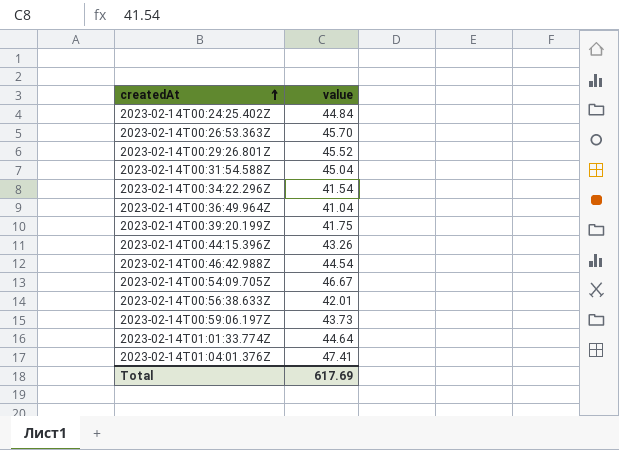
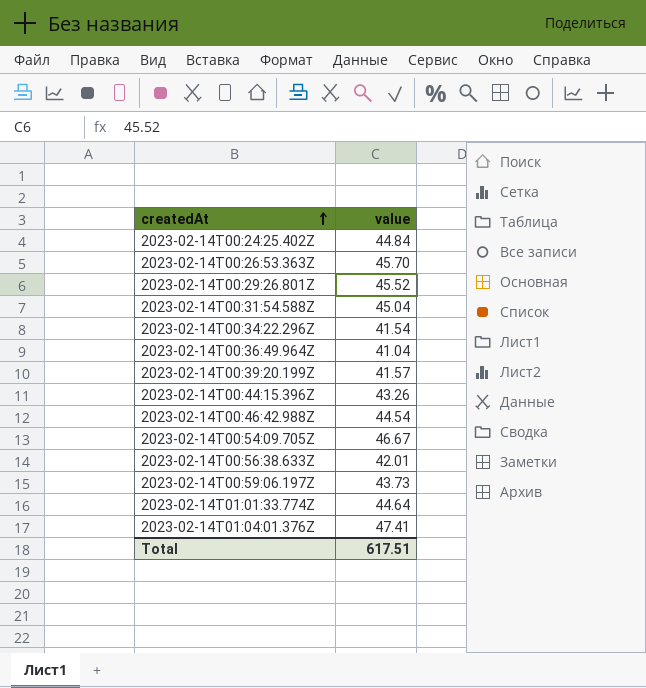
2023-02-14T00:39:20.199Z | value: 41.75 -> 41.57
Total | value: 617.69 -> 617.51

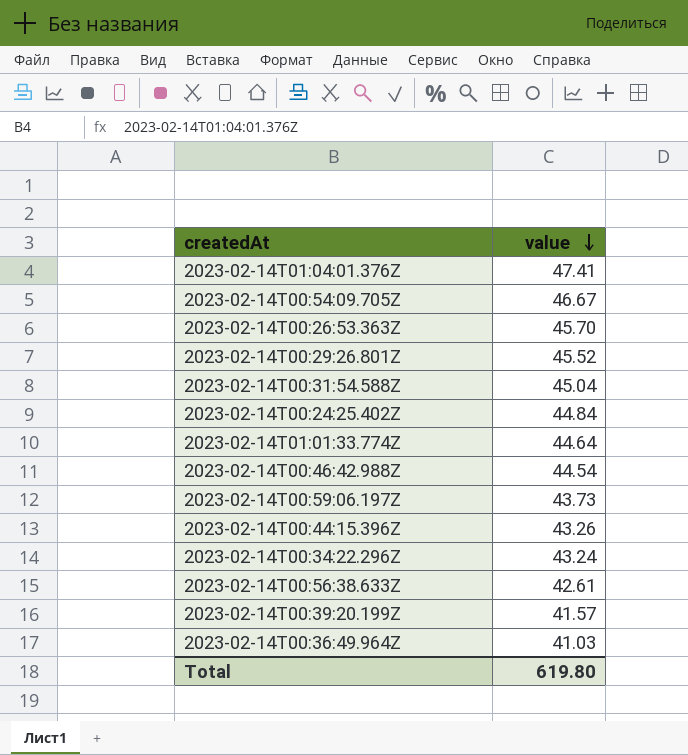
row order: createdAt ascending -> value descending
2023-02-14T00:34:22.296Z | value: 41.54 -> 43.24
2023-02-14T00:56:38.633Z | value: 42.01 -> 42.61
2023-02-14T00:36:49.964Z | value: 41.04 -> 41.03
Total | value: 617.51 -> 619.80

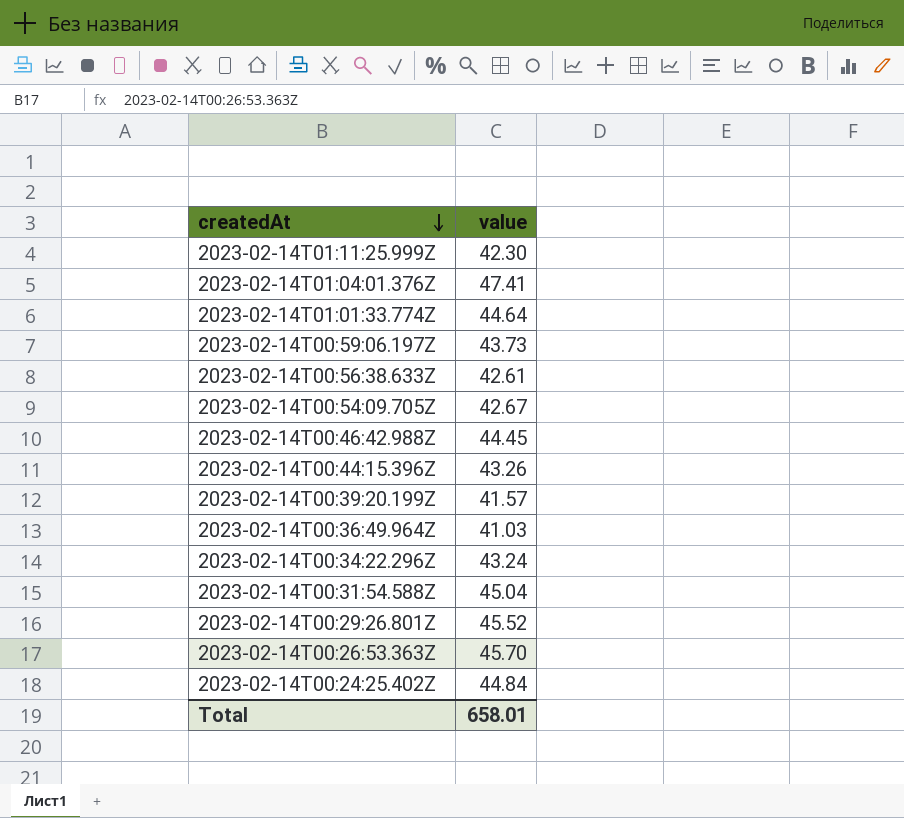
row order: value descending -> createdAt descending
row 2023-02-14T01:11:25.999Z: none -> 42.30
2023-02-14T00:54:09.705Z | value: 46.67 -> 42.67
2023-02-14T00:46:42.988Z | value: 44.54 -> 44.45
Total | value: 619.80 -> 658.01

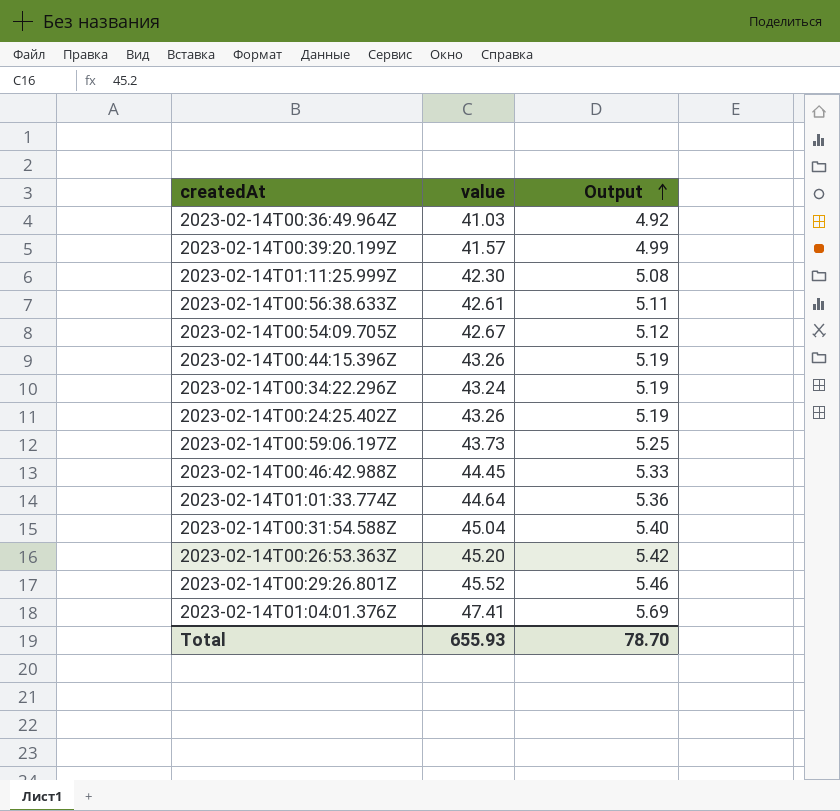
row order: createdAt descending -> Output ascending
column Output | formula: none -> [value] * 0.12
2023-02-14T00:24:25.402Z | value: 44.84 -> 43.26
2023-02-14T00:26:53.363Z | value: 45.70 -> 45.20
Total | value: 658.01 -> 655.93

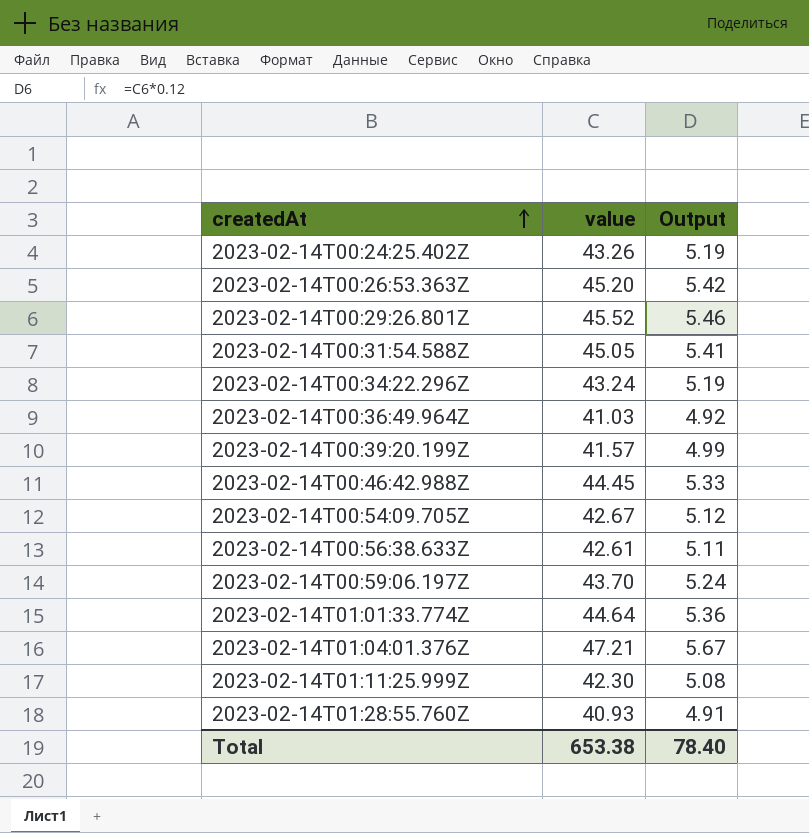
row order: Output ascending -> createdAt ascending
row 2023-02-14T00:44:15.396Z: 43.26 | 5.19 -> none
2023-02-14T00:31:54.588Z | value: 45.04 -> 45.05
2023-02-14T00:31:54.588Z | Output: 5.40 -> 5.41
2023-02-14T00:59:06.197Z | value: 43.73 -> 43.70
2023-02-14T00:59:06.197Z | Output: 5.25 -> 5.24
2023-02-14T01:04:01.376Z | value: 47.41 -> 47.21
2023-02-14T01:04:01.376Z | Output: 5.69 -> 5.67
row 2023-02-14T01:28:55.760Z: none -> 40.93 | 4.91
Total | value: 655.93 -> 653.38
Total | Output: 78.70 -> 78.40

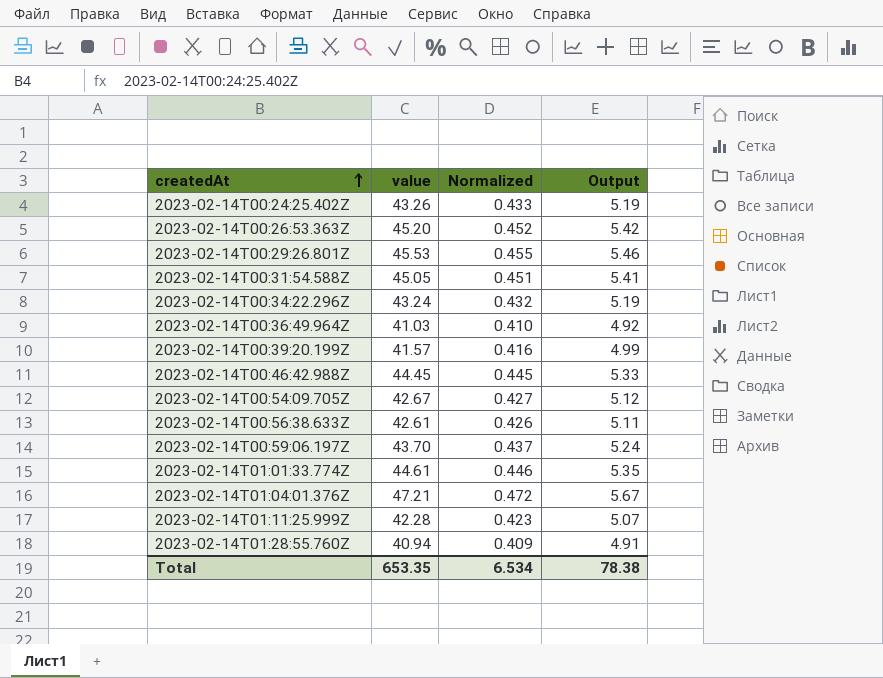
column Normalized | formula: none -> [value] * 0.01
2023-02-14T00:29:26.801Z | value: 45.52 -> 45.53
2023-02-14T01:01:33.774Z | value: 44.64 -> 44.61
2023-02-14T01:01:33.774Z | Output: 5.36 -> 5.35
2023-02-14T01:11:25.999Z | value: 42.30 -> 42.28
2023-02-14T01:11:25.999Z | Output: 5.08 -> 5.07
2023-02-14T01:28:55.760Z | value: 40.93 -> 40.94
Total | value: 653.38 -> 653.35
Total | Output: 78.40 -> 78.38

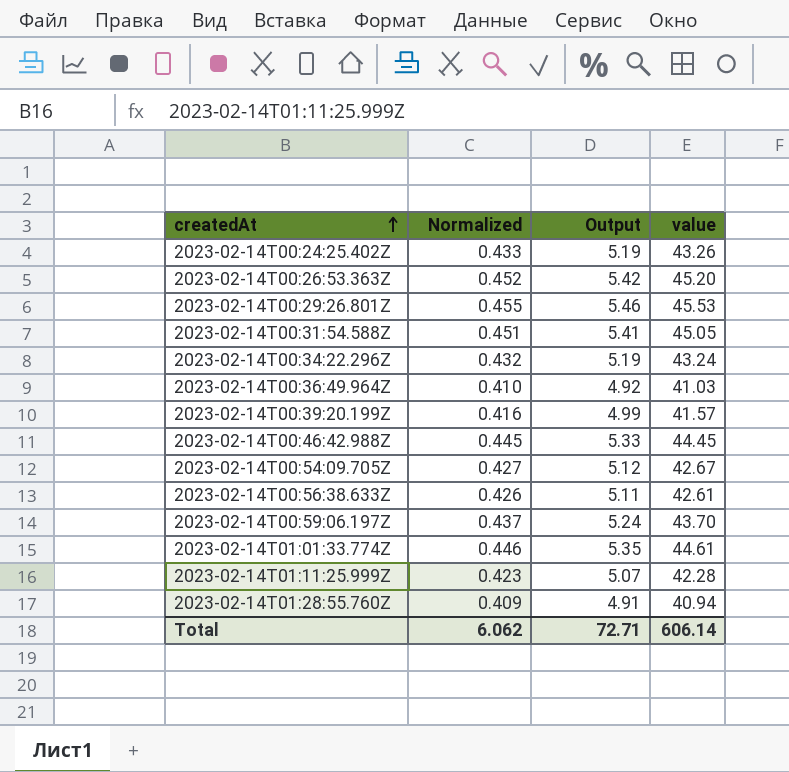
column value | position: 2 -> 4
row 2023-02-14T01:04:01.376Z: 47.21 | 0.472 | 5.67 -> none
Total | Normalized: 6.534 -> 6.062
Total | Output: 78.38 -> 72.71
Total | value: 653.35 -> 606.14

